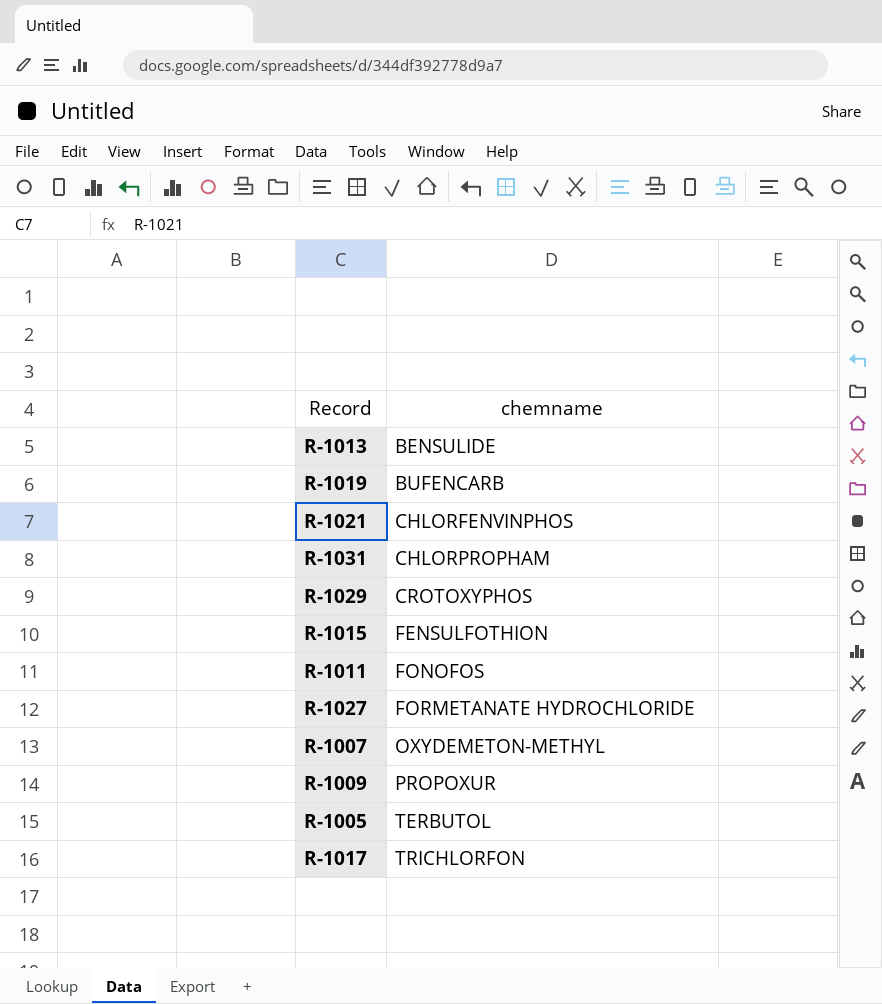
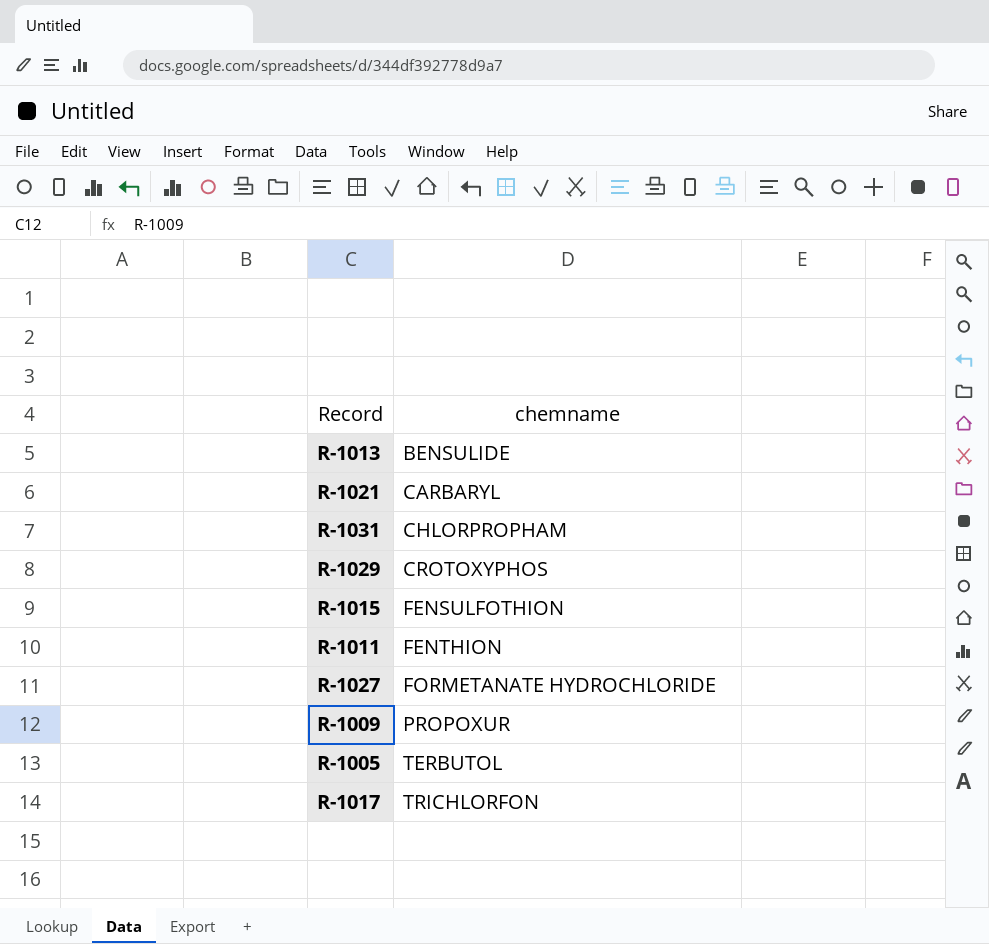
row R-1019: BUFENCARB -> none
row R-1007: OXYDEMETON-METHYL -> none
R-1021 | chemname: CHLORFENVINPHOS -> CARBARYL
R-1011 | chemname: FONOFOS -> FENTHION

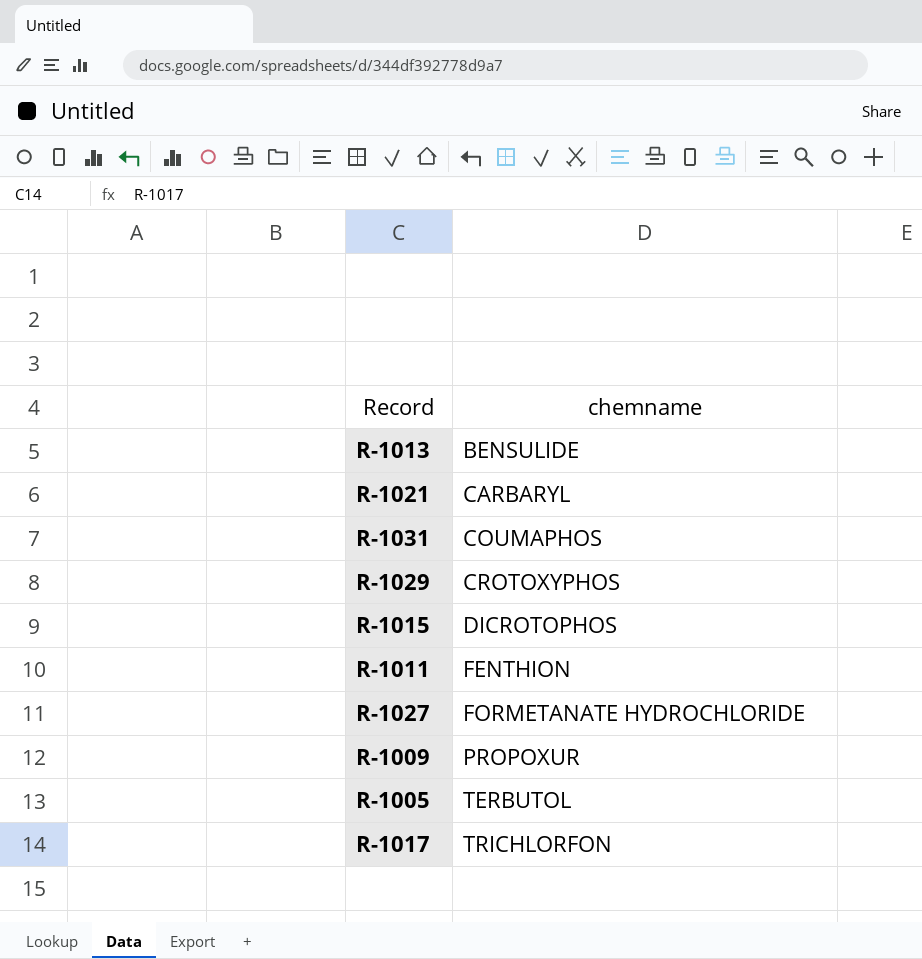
R-1031 | chemname: CHLORPROPHAM -> COUMAPHOS
R-1015 | chemname: FENSULFOTHION -> DICROTOPHOS

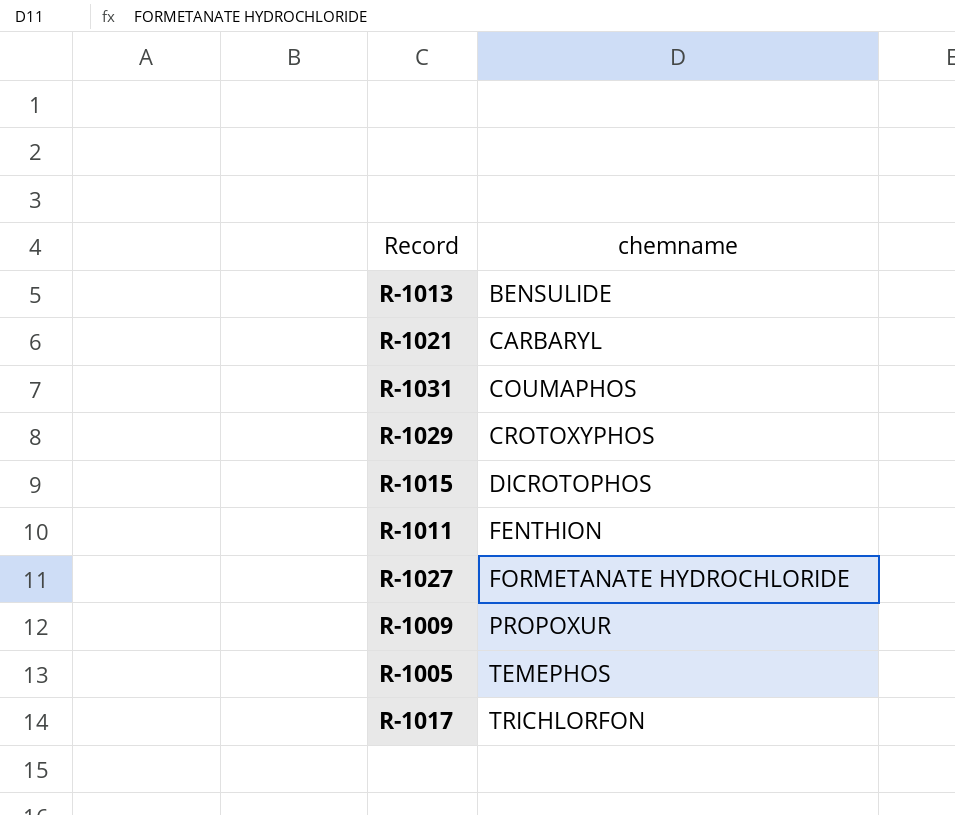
R-1005 | chemname: TERBUTOL -> TEMEPHOS

